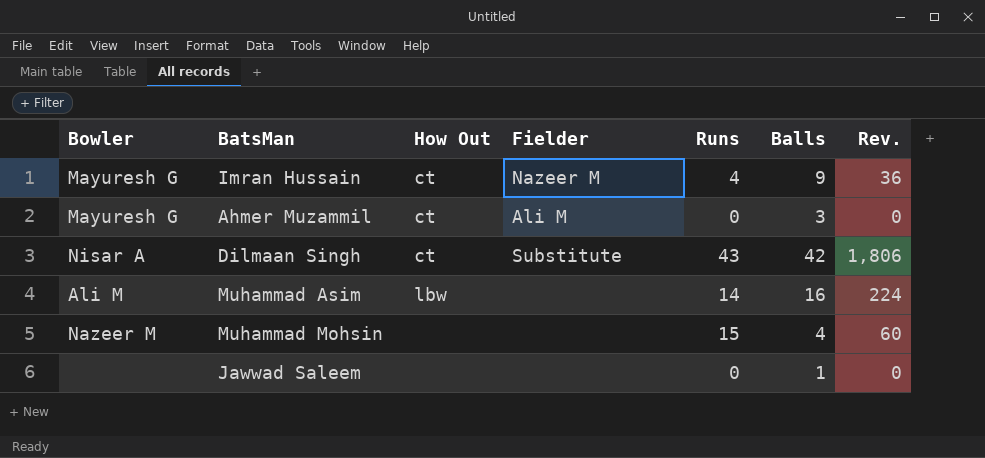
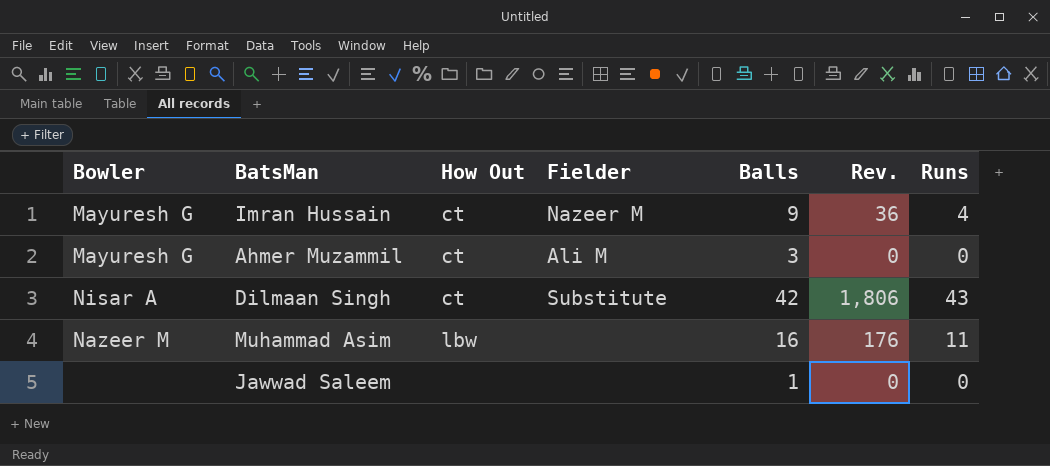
column Runs | position: 5 -> 7
row Muhammad Mohsin: Nazeer M | none | none | 15 | 4 | 60 -> none
Muhammad Asim | Bowler: Ali M -> Nazeer M
Muhammad Asim | Rev.: 224 -> 176
Muhammad Asim | Runs: 14 -> 11

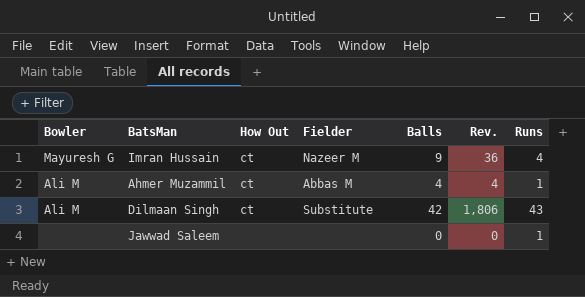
row Muhammad Asim: Nazeer M | lbw | none | 16 | 176 | 11 -> none
Ahmer Muzammil | Bowler: Mayuresh G -> Ali M
Ahmer Muzammil | Fielder: Ali M -> Abbas M
Ahmer Muzammil | Balls: 3 -> 4
Ahmer Muzammil | Rev.: 0 -> 4
Ahmer Muzammil | Runs: 0 -> 1
Dilmaan Singh | Bowler: Nisar A -> Ali M
Jawwad Saleem | Balls: 1 -> 0
Jawwad Saleem | Runs: 0 -> 1

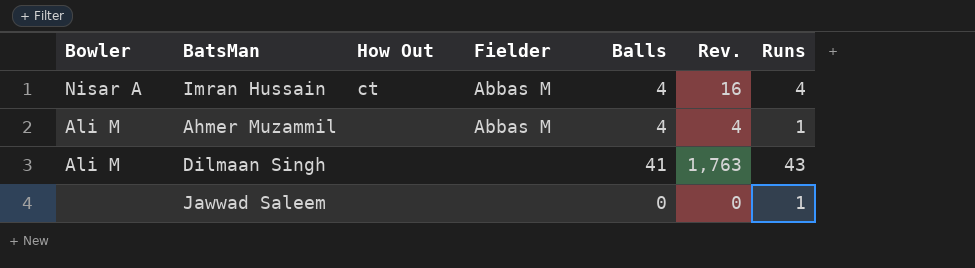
Imran Hussain | Bowler: Mayuresh G -> Nisar A
Imran Hussain | Fielder: Nazeer M -> Abbas M
Imran Hussain | Balls: 9 -> 4
Imran Hussain | Rev.: 36 -> 16
Ahmer Muzammil | How Out: ct -> none
Dilmaan Singh | How Out: ct -> none
Dilmaan Singh | Fielder: Substitute -> none
Dilmaan Singh | Balls: 42 -> 41
Dilmaan Singh | Rev.: 1,806 -> 1,763

